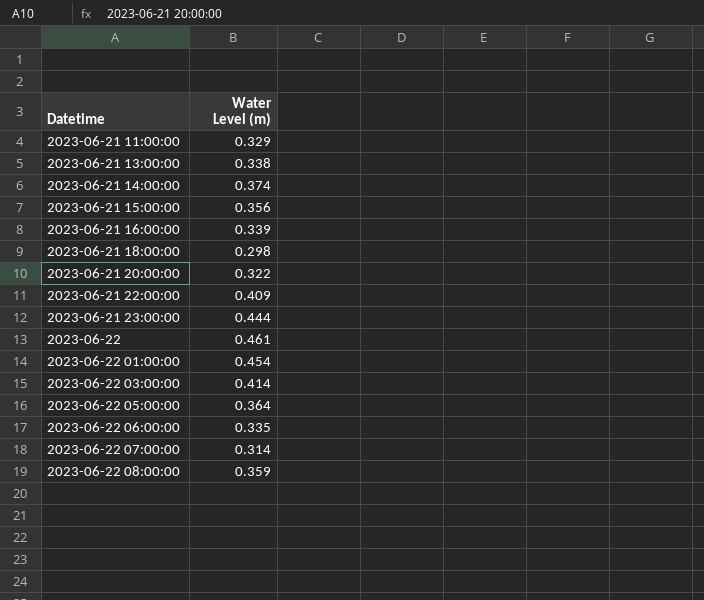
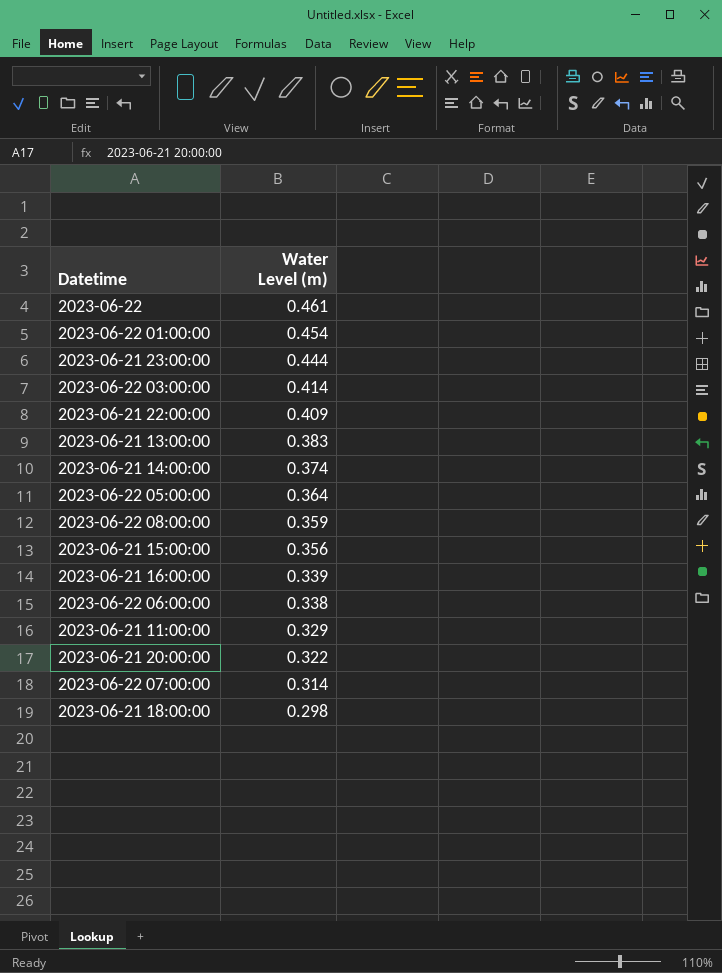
row order: Datetime ascending -> Water Level (m) descending
2023-06-21 13:00:00 | Water Level (m): 0.338 -> 0.383
2023-06-22 06:00:00 | Water Level (m): 0.335 -> 0.338

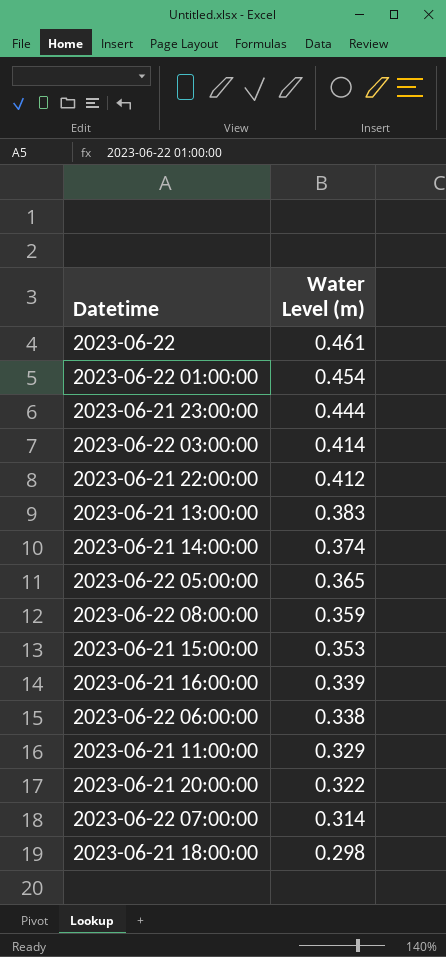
2023-06-21 22:00:00 | Water Level (m): 0.409 -> 0.412
2023-06-22 05:00:00 | Water Level (m): 0.364 -> 0.365
2023-06-21 15:00:00 | Water Level (m): 0.356 -> 0.353

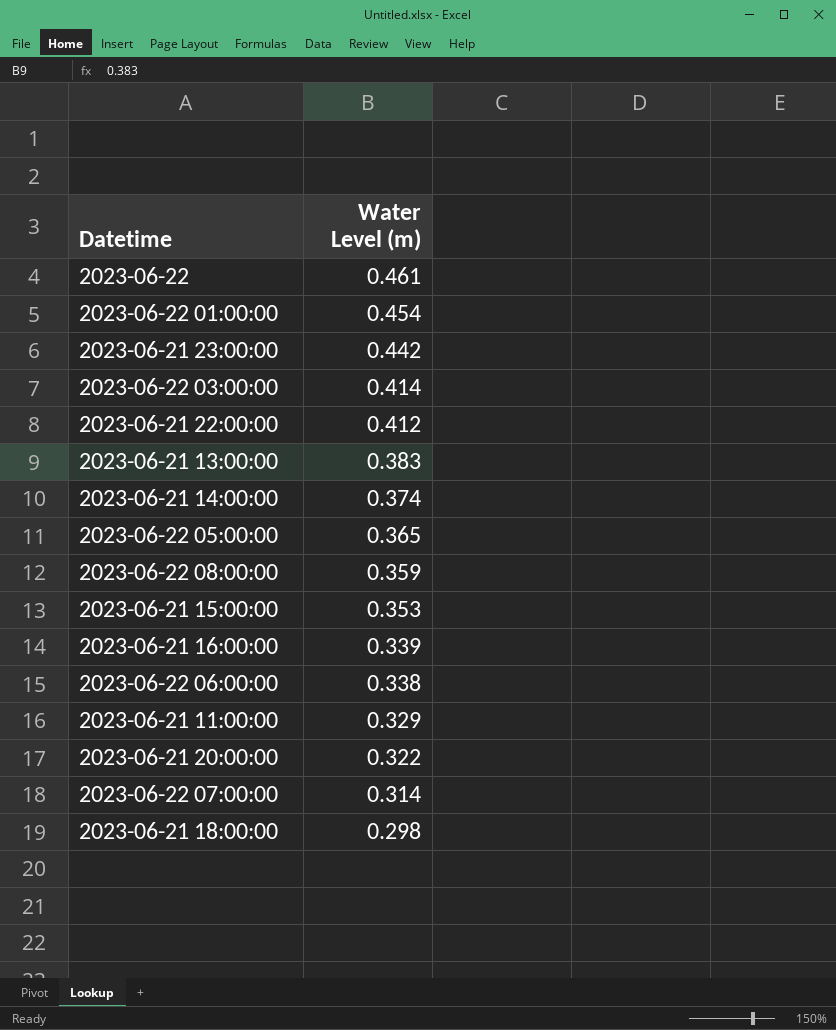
2023-06-21 23:00:00 | Water Level (m): 0.444 -> 0.442

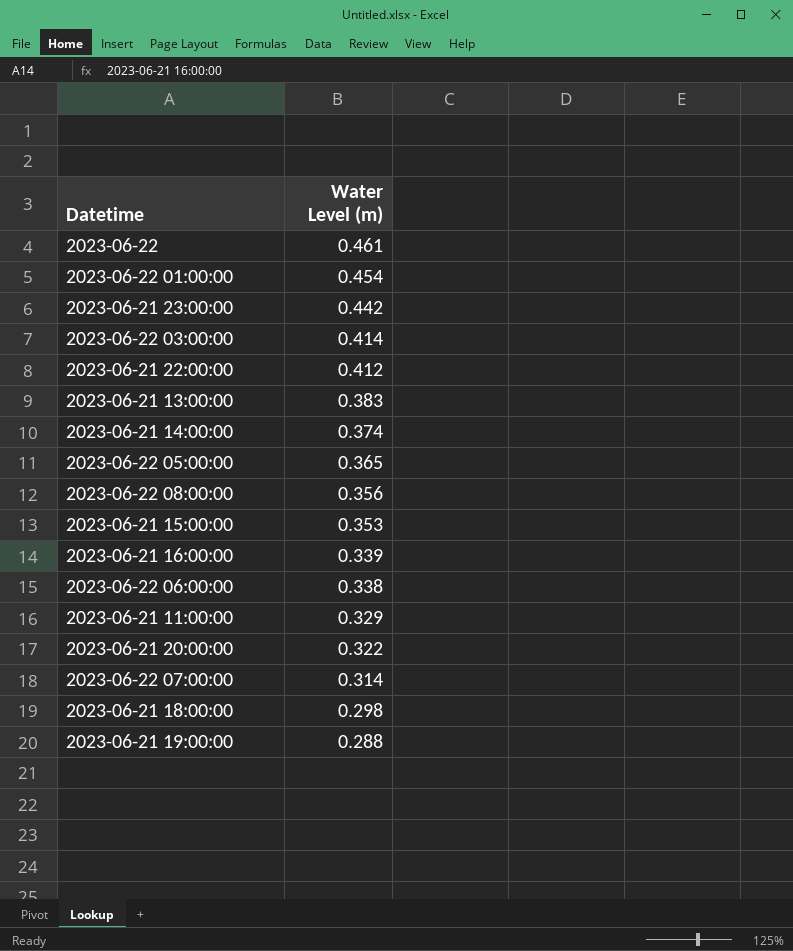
2023-06-22 08:00:00 | Water Level (m): 0.359 -> 0.356
row 2023-06-21 19:00:00: none -> 0.288

